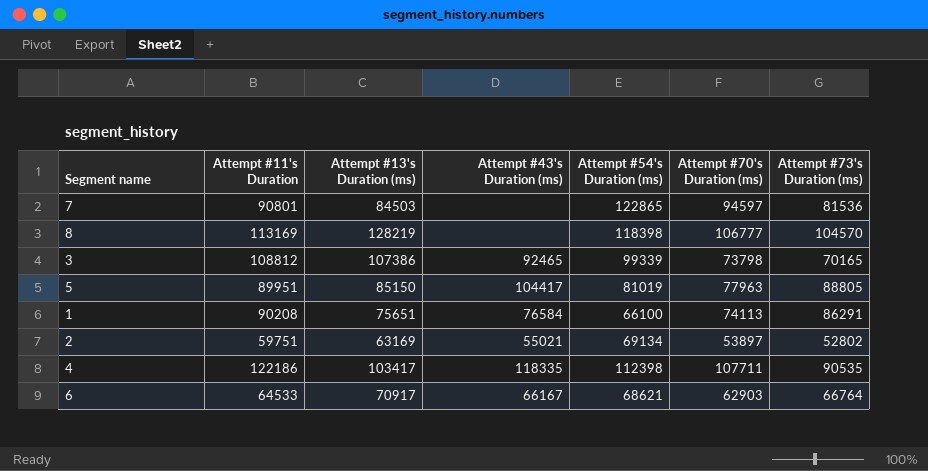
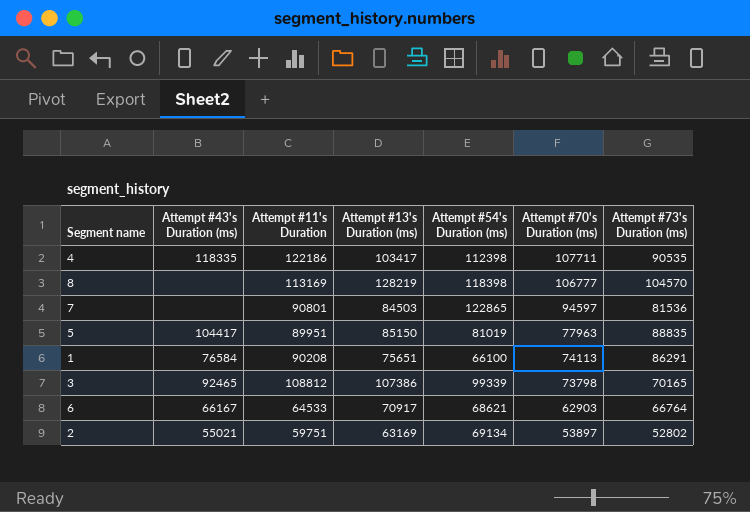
row order: none -> Attempt #70's Duration (ms) descending
column Attempt #43's Duration (ms) | position: 4 -> 2
5 | Attempt #73's Duration (ms): 88805 -> 88835

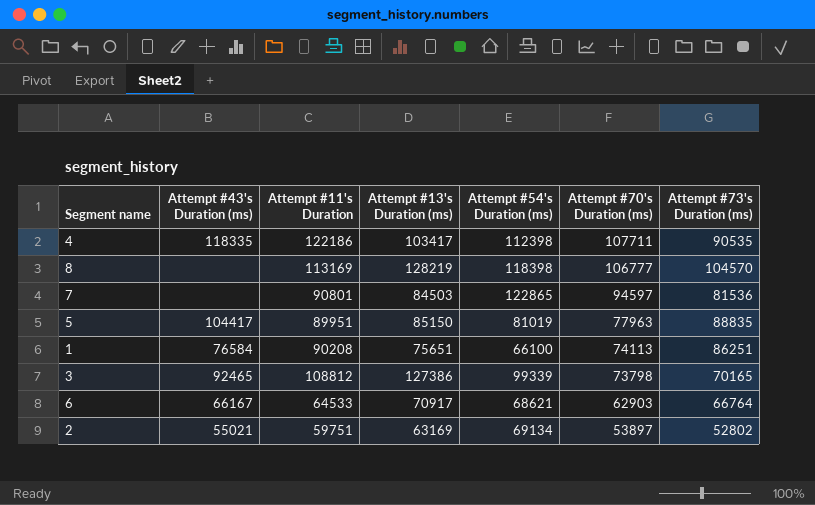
1 | Attempt #73's Duration (ms): 86291 -> 86251
3 | Attempt #13's Duration (ms): 107386 -> 127386

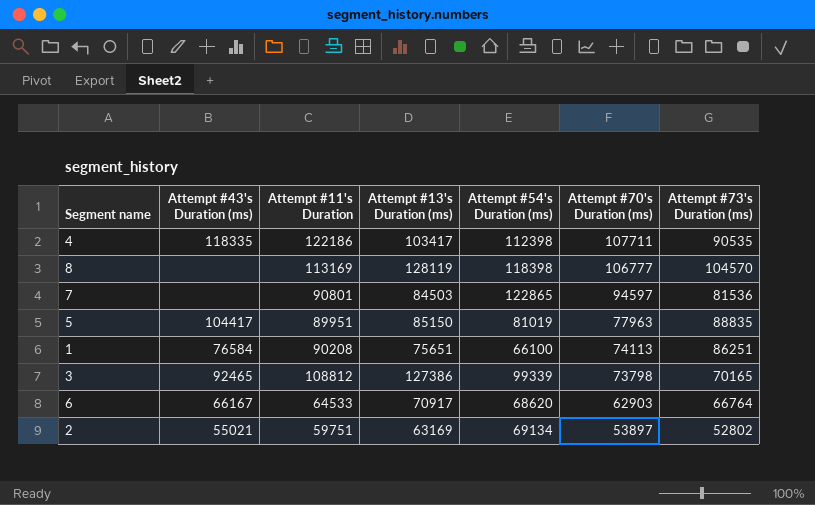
8 | Attempt #13's Duration (ms): 128219 -> 128119
6 | Attempt #54's Duration (ms): 68621 -> 68620

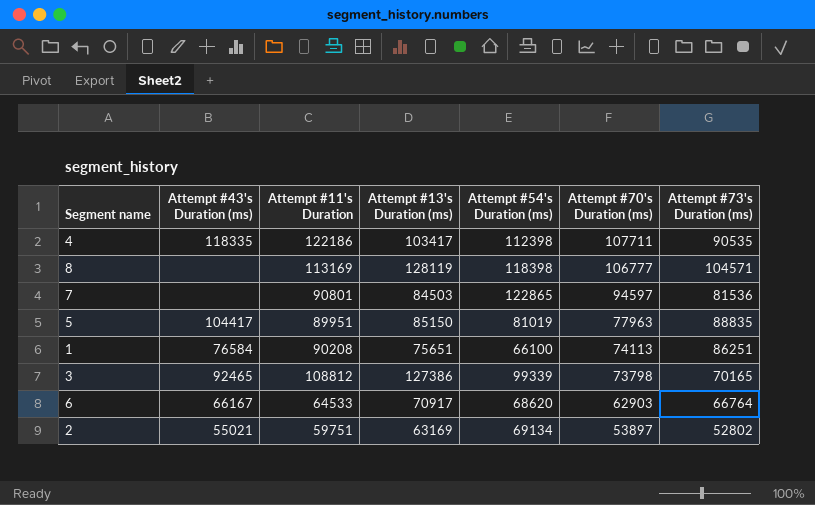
8 | Attempt #73's Duration (ms): 104570 -> 104571

